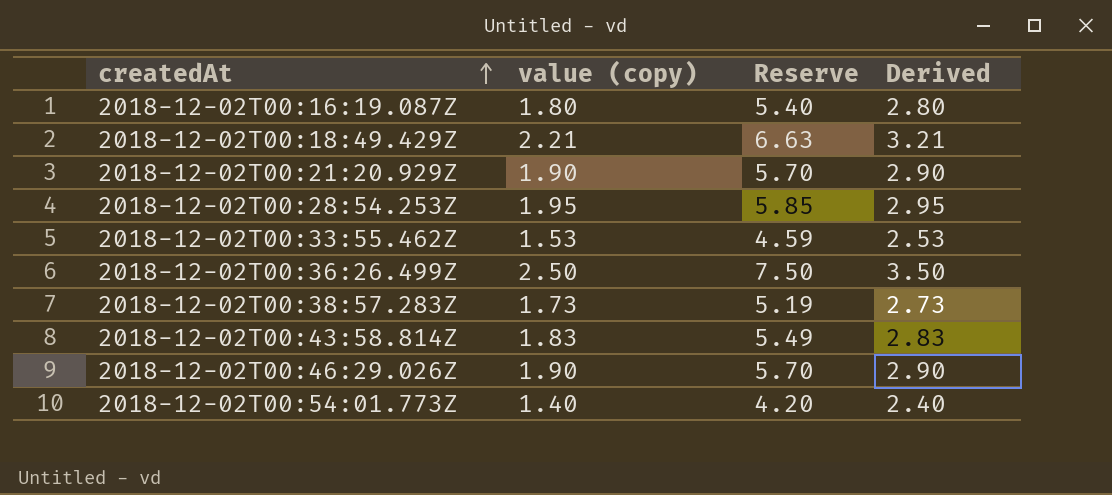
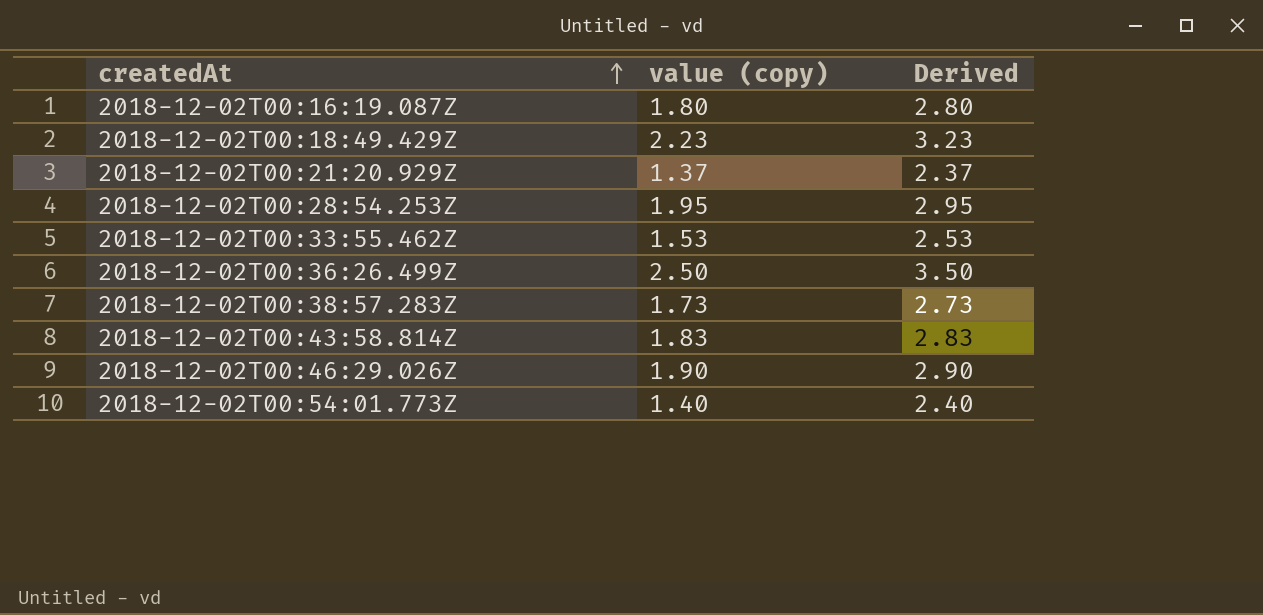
column Reserve | formula: [value (copy)] * 3 -> none
2018-12-02T00:18:49.429Z | value (copy): 2.21 -> 2.23
2018-12-02T00:18:49.429Z | Derived: 3.21 -> 3.23
2018-12-02T00:21:20.929Z | value (copy): 1.90 -> 1.37
2018-12-02T00:21:20.929Z | Derived: 2.90 -> 2.37

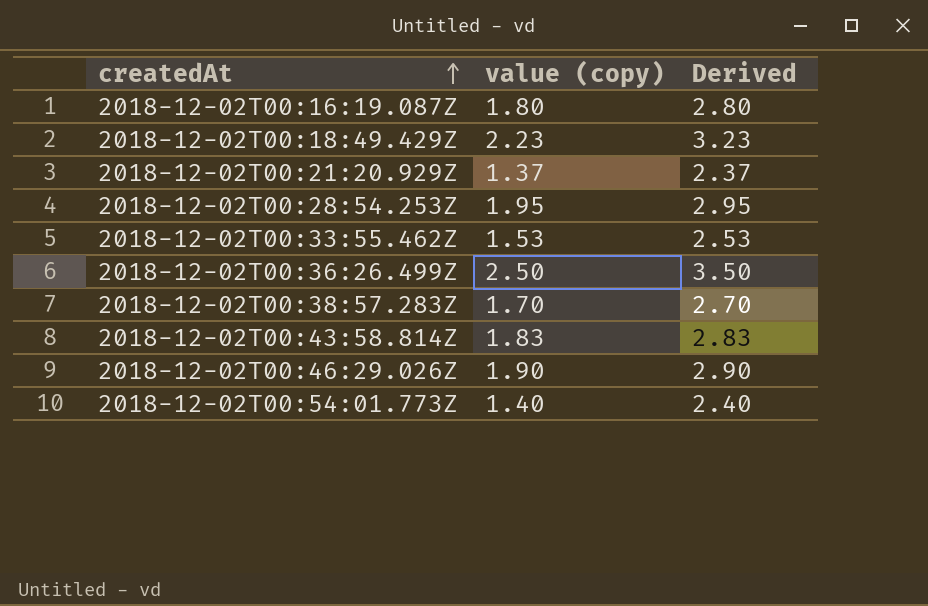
2018-12-02T00:38:57.283Z | value (copy): 1.73 -> 1.70
2018-12-02T00:38:57.283Z | Derived: 2.73 -> 2.70

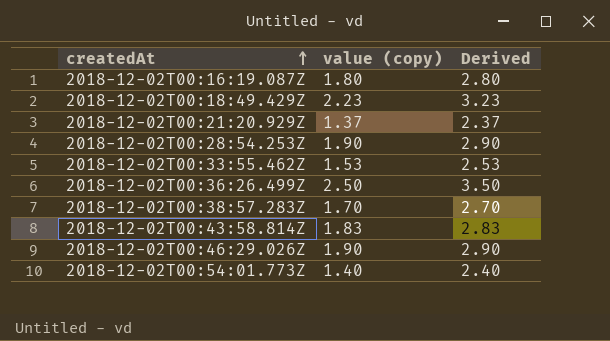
2018-12-02T00:28:54.253Z | value (copy): 1.95 -> 1.90
2018-12-02T00:28:54.253Z | Derived: 2.95 -> 2.90

